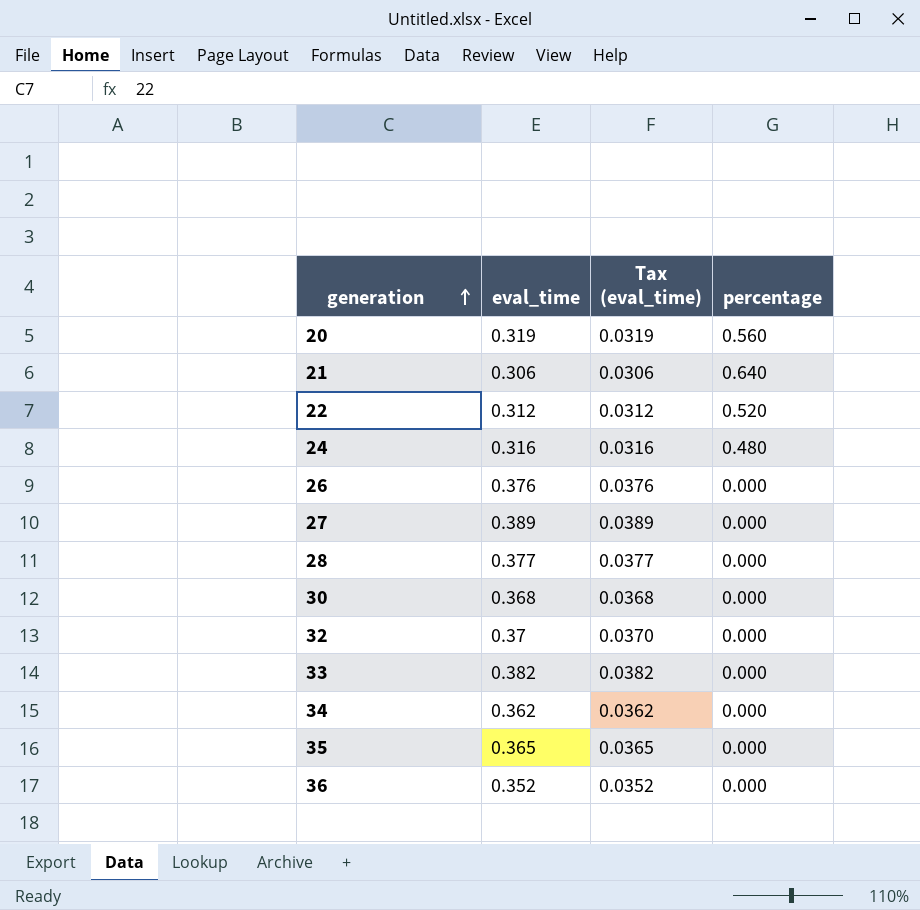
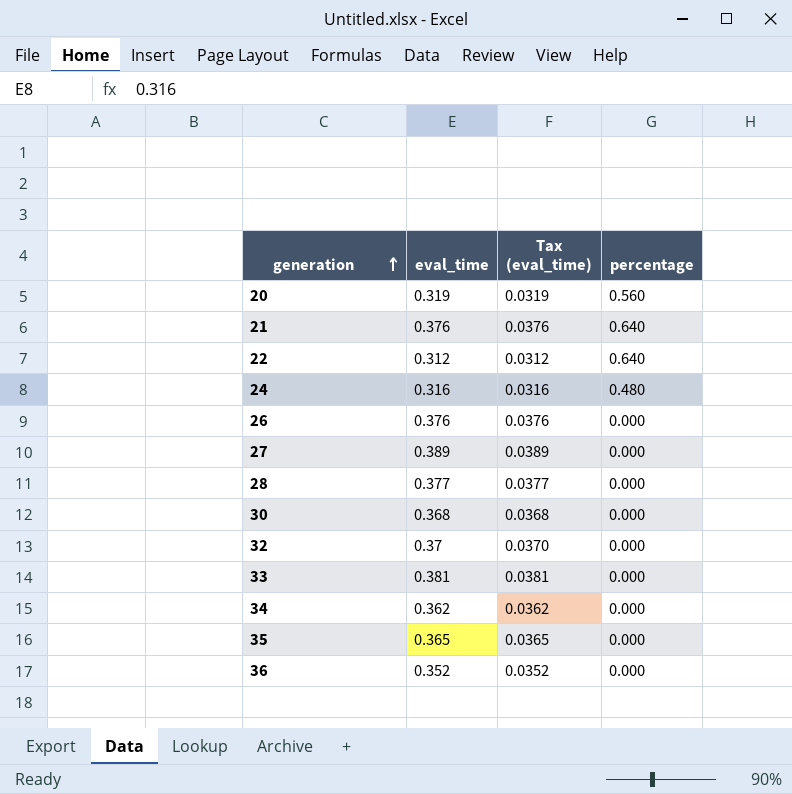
21 | eval_time: 0.306 -> 0.376
21 | Tax (eval_time): 0.0306 -> 0.0376
22 | percentage: 0.520 -> 0.640
33 | eval_time: 0.382 -> 0.381
33 | Tax (eval_time): 0.0382 -> 0.0381

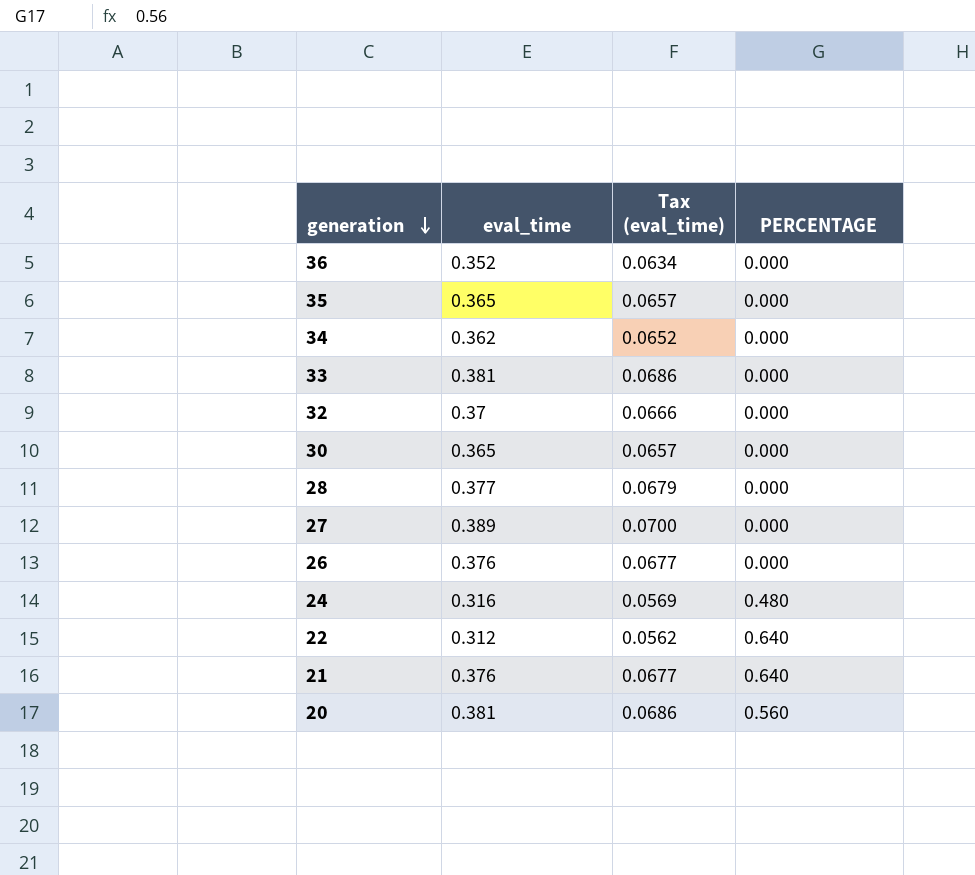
row order: generation ascending -> generation descending
column Tax (eval_time) | formula: [eval_time] * 0.1 -> [eval_time] * 0.18
column name: percentage -> PERCENTAGE
30 | eval_time: 0.368 -> 0.365
20 | eval_time: 0.319 -> 0.381

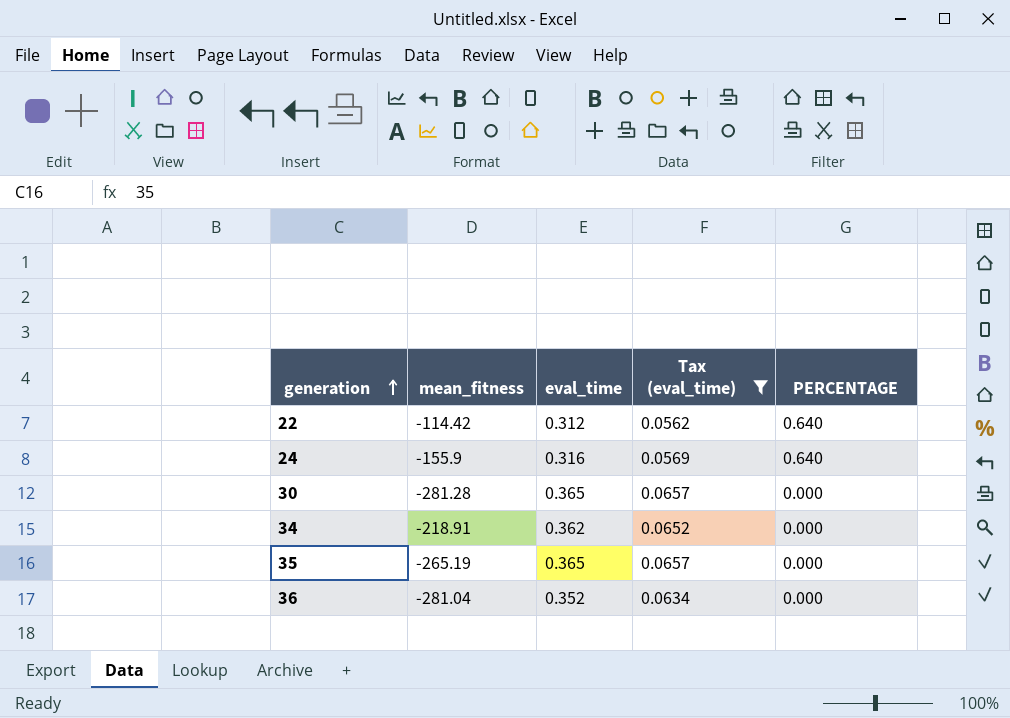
filter: none -> Tax (eval_time) <= 0.0657
row order: generation descending -> generation ascending
column mean_fitness | position: none -> 2
24 | PERCENTAGE: 0.480 -> 0.640

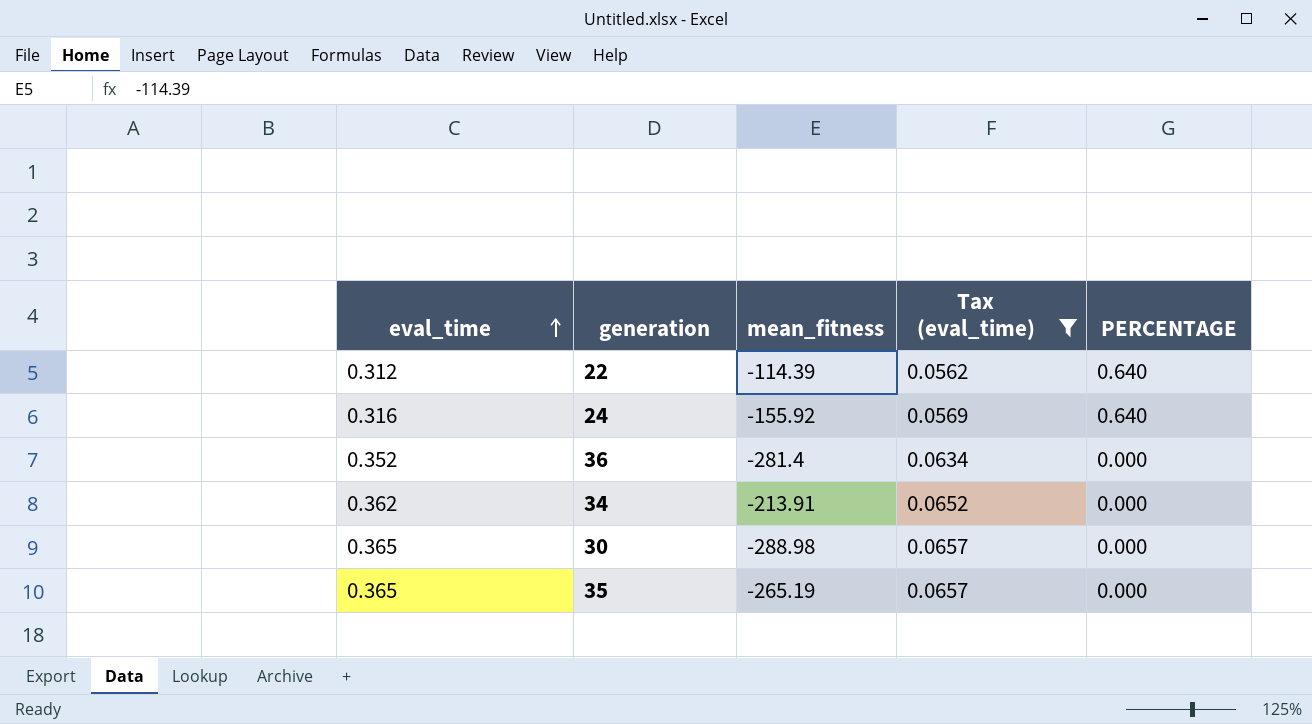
row order: generation ascending -> eval_time ascending
column eval_time | position: 3 -> 1
22 | mean_fitness: -114.42 -> -114.39
24 | mean_fitness: -155.9 -> -155.92
36 | mean_fitness: -281.04 -> -281.4
34 | mean_fitness: -218.91 -> -213.91
30 | mean_fitness: -281.28 -> -288.98

